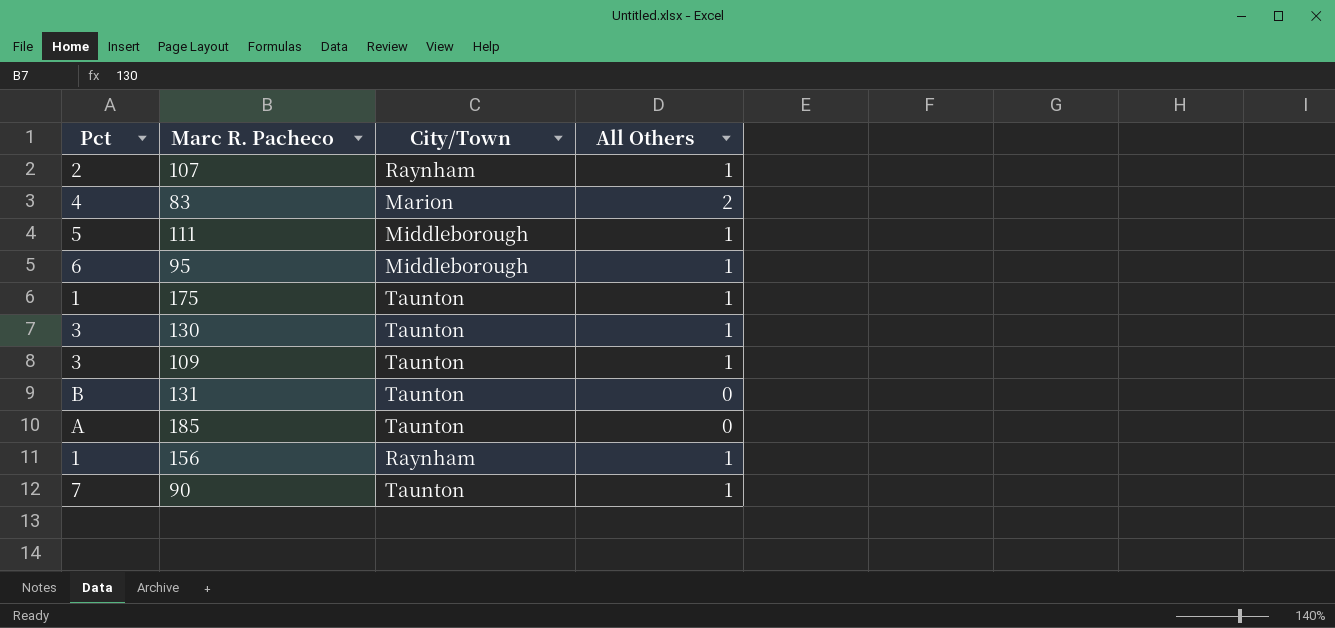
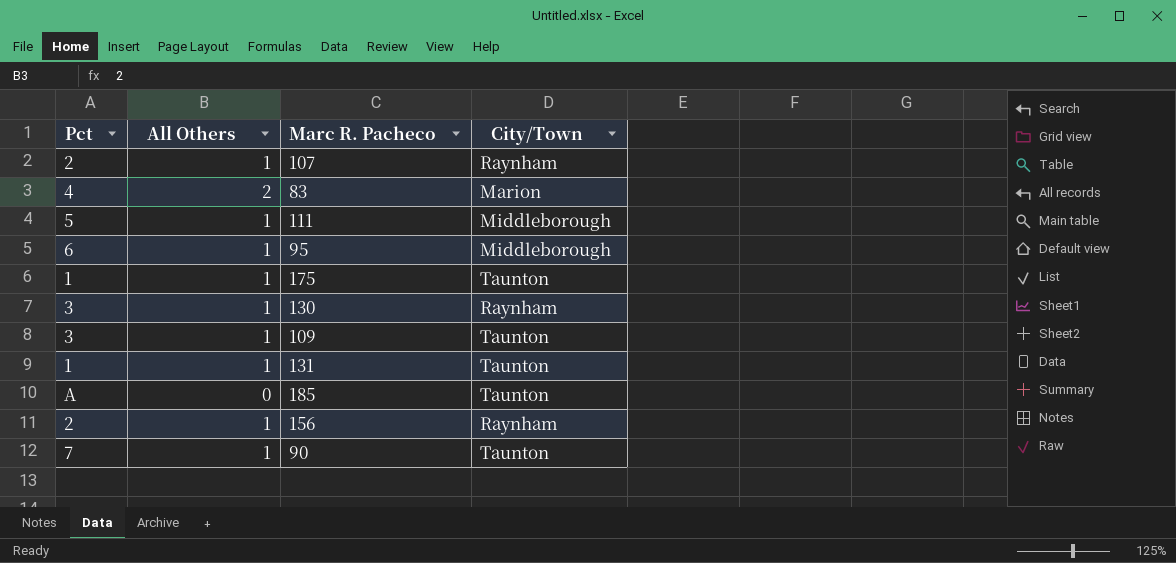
column All Others | position: 4 -> 2
130 | City/Town: Taunton -> Raynham
131 | Pct: B -> 1
131 | All Others: 0 -> 1
156 | Pct: 1 -> 2

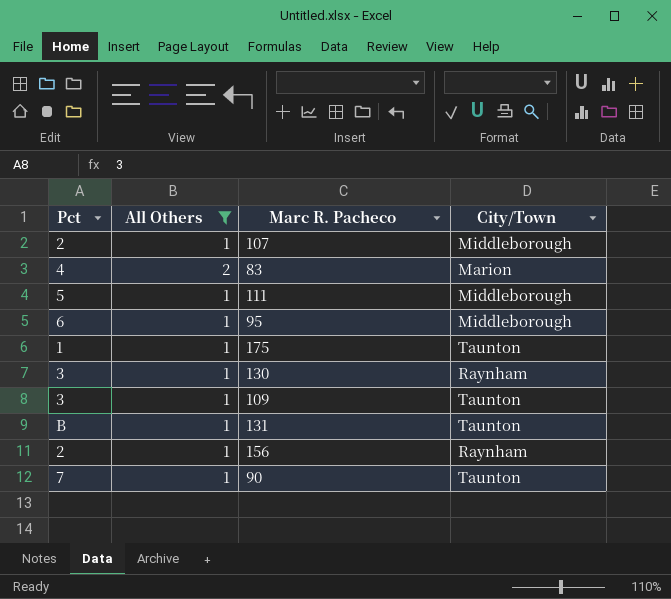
filter: none -> All Others != 0
107 | City/Town: Raynham -> Middleborough
131 | Pct: 1 -> B

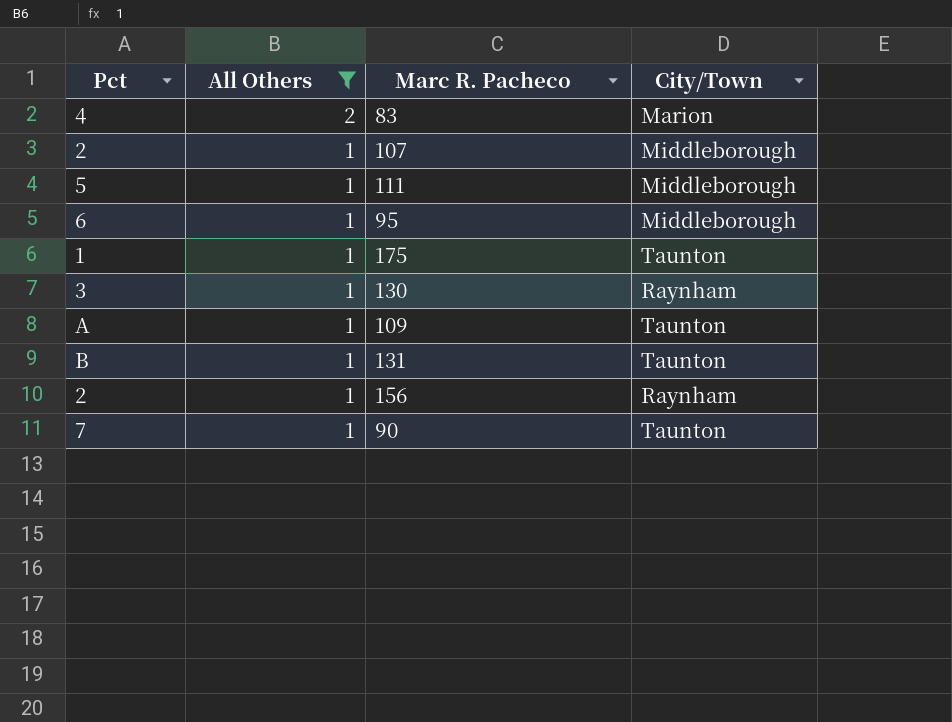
row order: none -> All Others descending
109 | Pct: 3 -> A

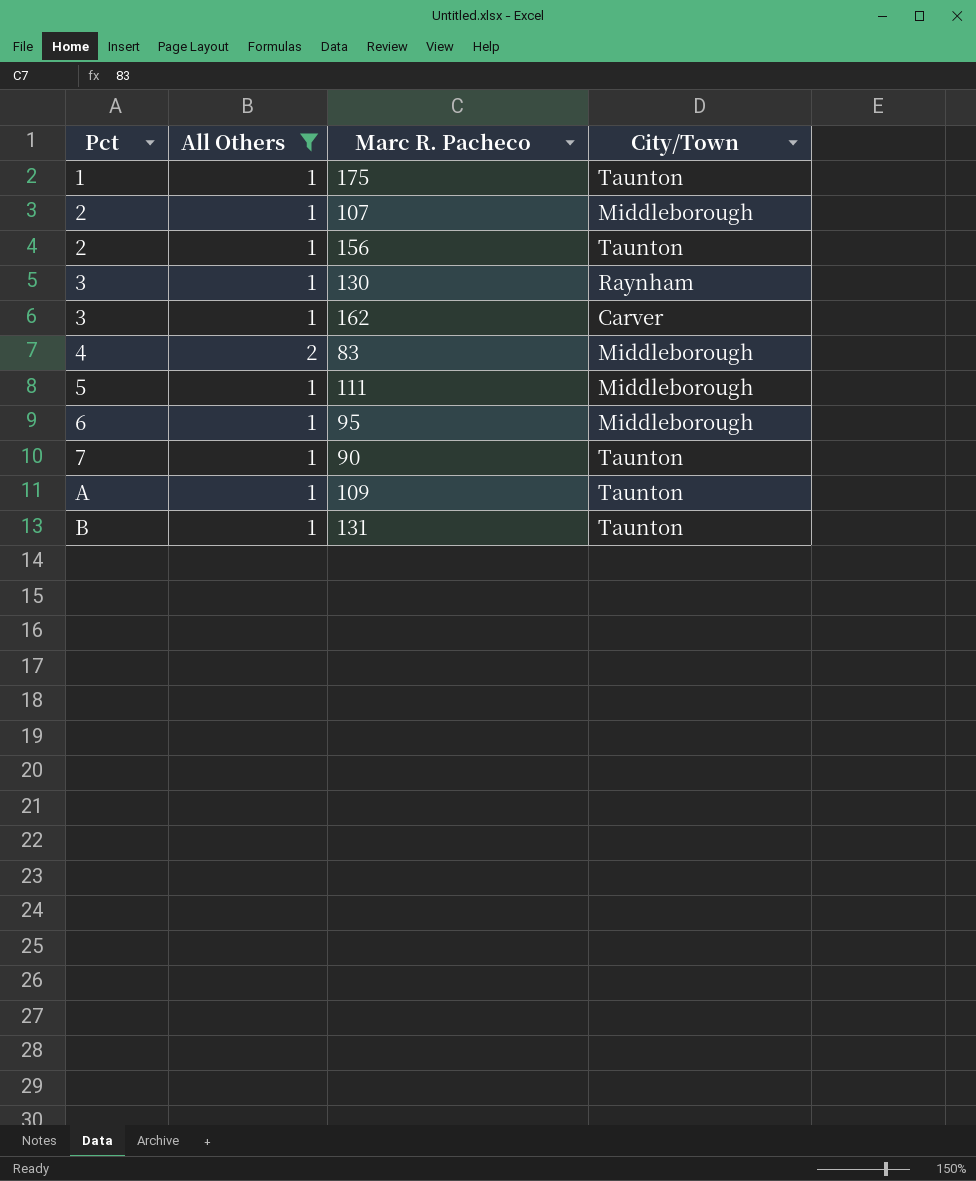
row order: All Others descending -> Pct ascending
156 | City/Town: Raynham -> Taunton
row 162: none -> 3 | 1 | Carver
83 | City/Town: Marion -> Middleborough

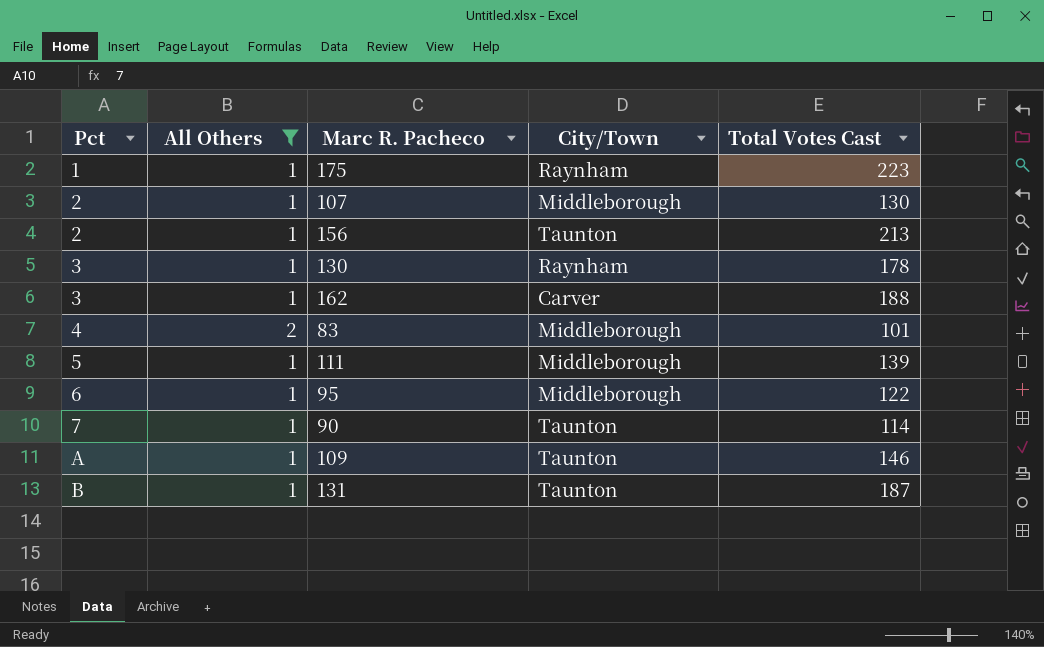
column Total Votes Cast | position: none -> 5
175 | City/Town: Taunton -> Raynham

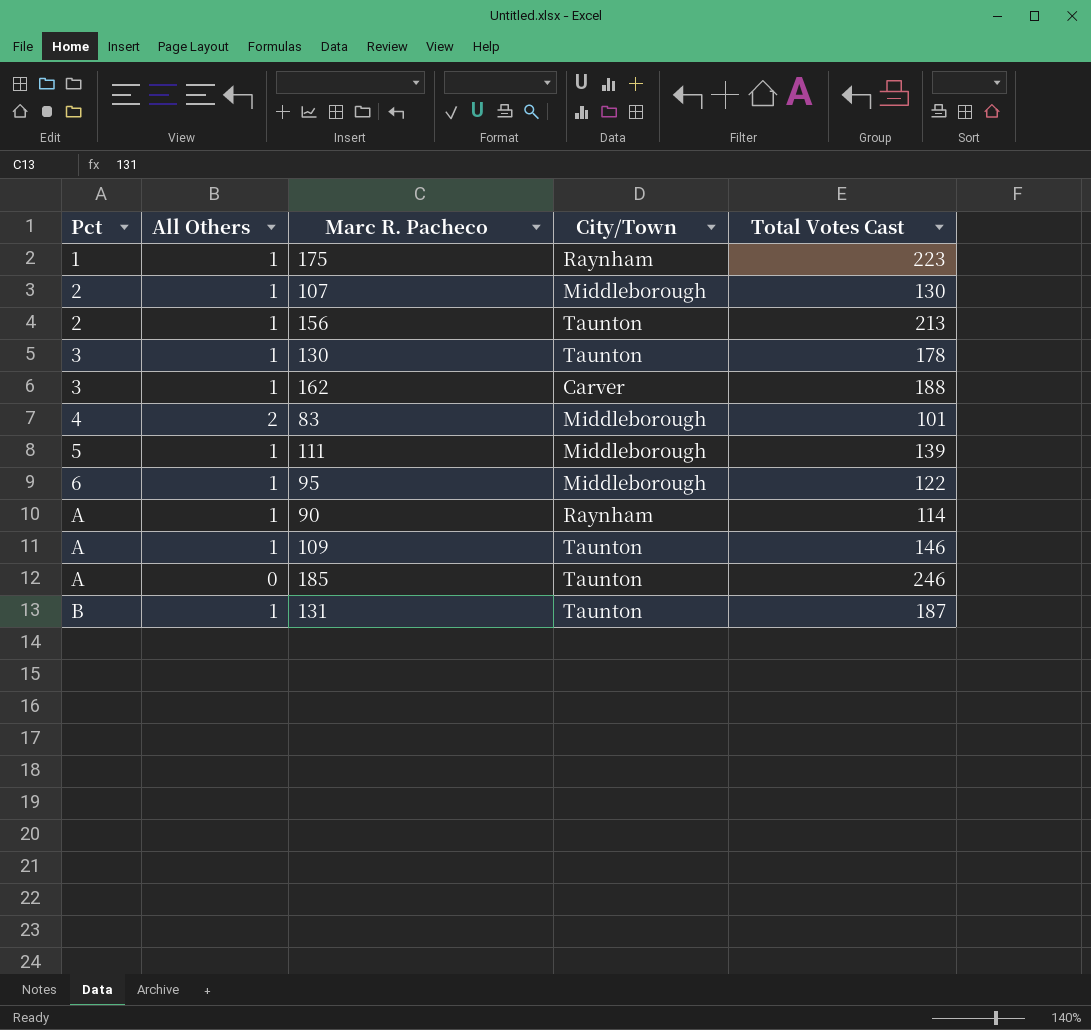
filter: All Others != 0 -> none
130 | City/Town: Raynham -> Taunton
90 | Pct: 7 -> A
90 | City/Town: Taunton -> Raynham

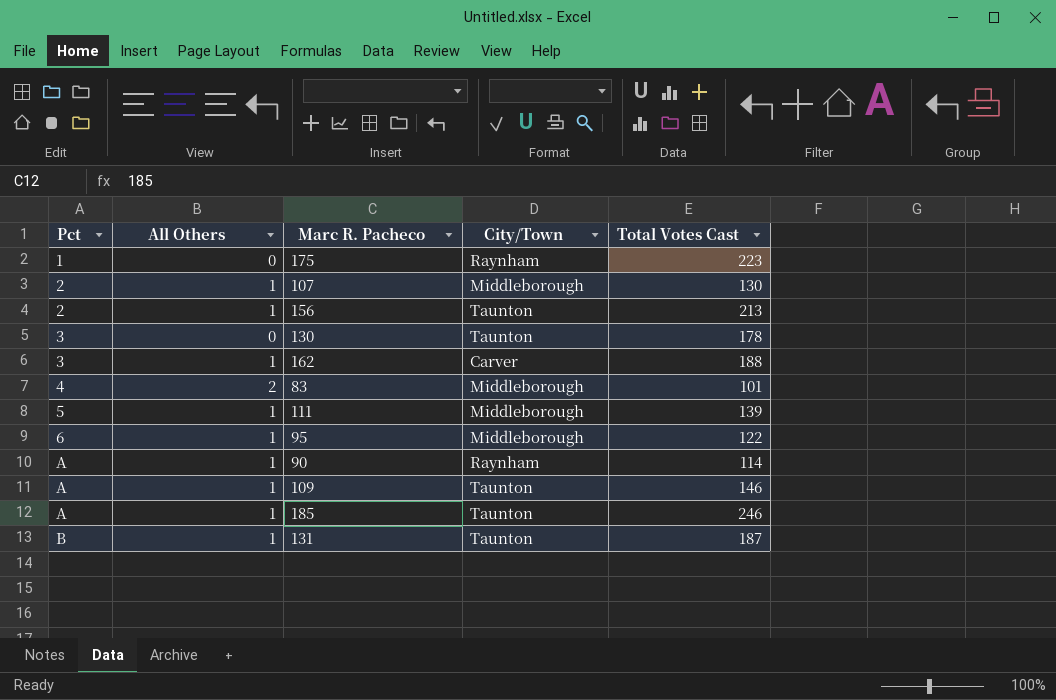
175 | All Others: 1 -> 0
130 | All Others: 1 -> 0
185 | All Others: 0 -> 1

